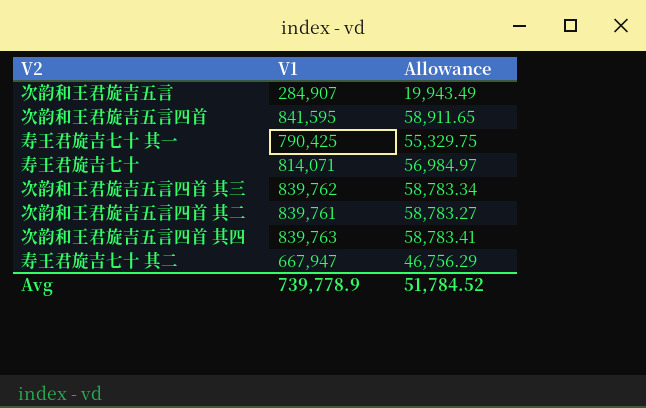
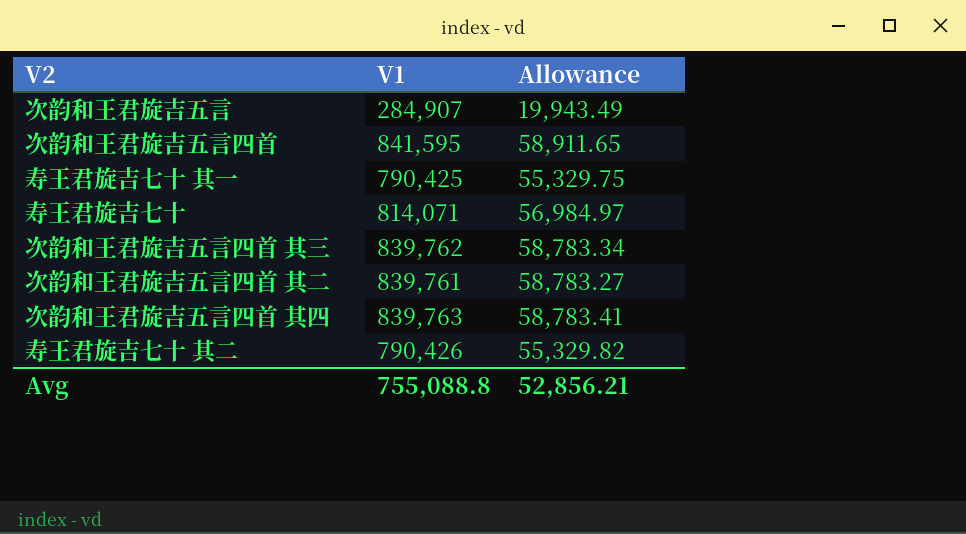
寿王君旋吉七十 其二 | V1: 667,947 -> 790,426
寿王君旋吉七十 其二 | Allowance: 46,756.29 -> 55,329.82
Avg | V1: 739,778.9 -> 755,088.8
Avg | Allowance: 51,784.52 -> 52,856.21

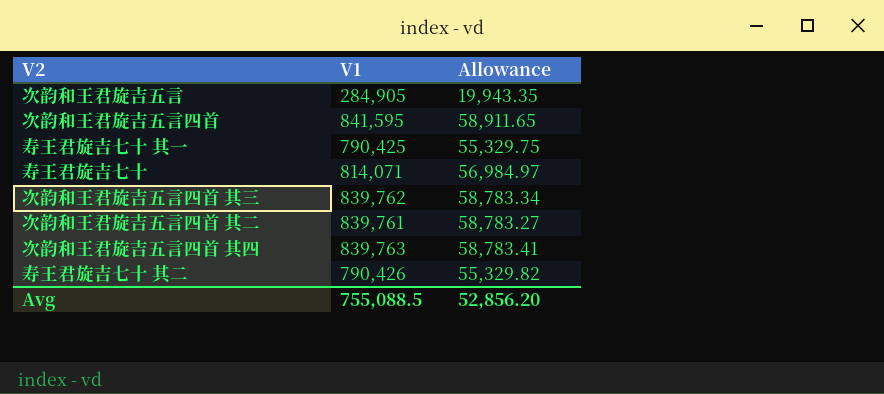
次韵和王君旋吉五言 | V1: 284,907 -> 284,905
次韵和王君旋吉五言 | Allowance: 19,943.49 -> 19,943.35
Avg | V1: 755,088.8 -> 755,088.5
Avg | Allowance: 52,856.21 -> 52,856.20

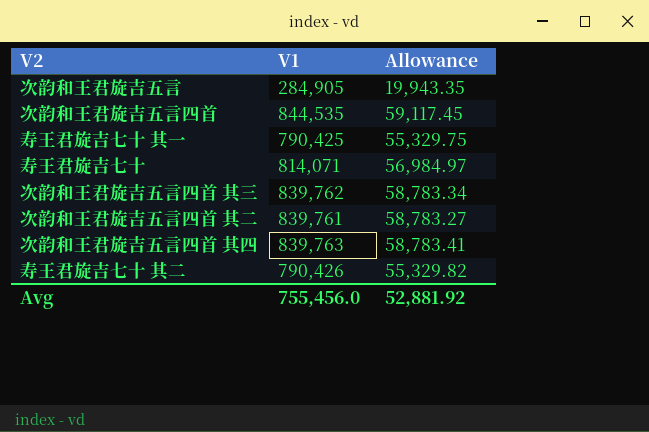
次韵和王君旋吉五言四首 | V1: 841,595 -> 844,535
次韵和王君旋吉五言四首 | Allowance: 58,911.65 -> 59,117.45
Avg | V1: 755,088.5 -> 755,456.0
Avg | Allowance: 52,856.20 -> 52,881.92

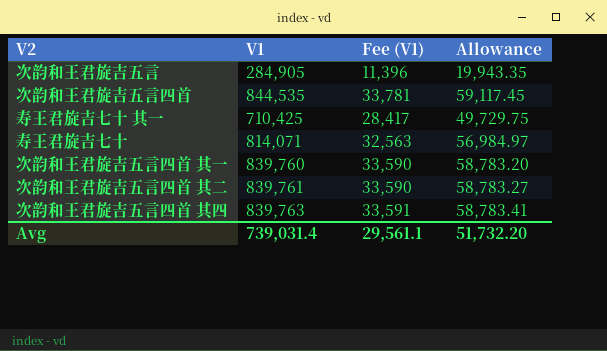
column Fee (V1) | formula: none -> [V1] * 0.04
row 次韵和王君旋吉五言四首 其三: 839,762 | 58,783.34 -> none
row 寿王君旋吉七十 其二: 790,426 | 55,329.82 -> none
寿王君旋吉七十 其一 | V1: 790,425 -> 710,425
寿王君旋吉七十 其一 | Allowance: 55,329.75 -> 49,729.75
row 次韵和王君旋吉五言四首 其一: none -> 839,760 | 33,590 | 58,783.20
Avg | V1: 755,456.0 -> 739,031.4
Avg | Allowance: 52,881.92 -> 51,732.20

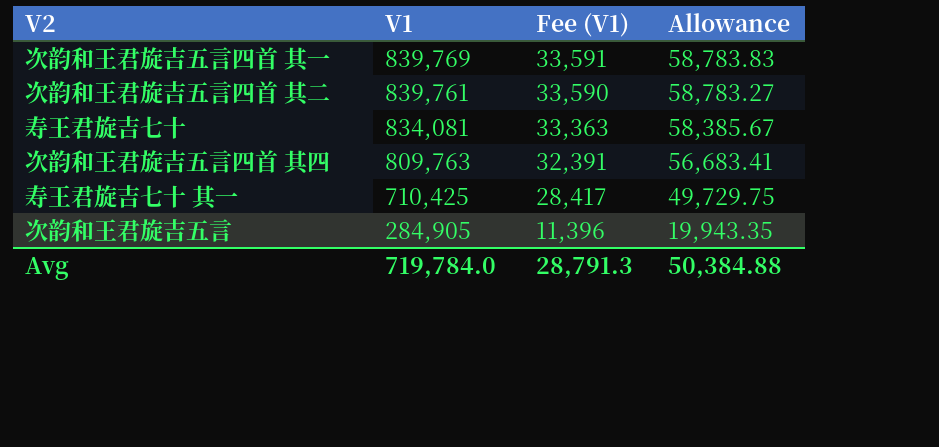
row order: none -> V1 descending
row 次韵和王君旋吉五言四首: 844,535 | 33,781 | 59,117.45 -> none
次韵和王君旋吉五言四首 其一 | V1: 839,760 -> 839,769
次韵和王君旋吉五言四首 其一 | Fee (V1): 33,590 -> 33,591
次韵和王君旋吉五言四首 其一 | Allowance: 58,783.20 -> 58,783.83
寿王君旋吉七十 | V1: 814,071 -> 834,081
寿王君旋吉七十 | Fee (V1): 32,563 -> 33,363
寿王君旋吉七十 | Allowance: 56,984.97 -> 58,385.67
次韵和王君旋吉五言四首 其四 | V1: 839,763 -> 809,763
次韵和王君旋吉五言四首 其四 | Fee (V1): 33,591 -> 32,391
次韵和王君旋吉五言四首 其四 | Allowance: 58,783.41 -> 56,683.41
Avg | V1: 739,031.4 -> 719,784.0
Avg | Fee (V1): 29,561.1 -> 28,791.3
Avg | Allowance: 51,732.20 -> 50,384.88

